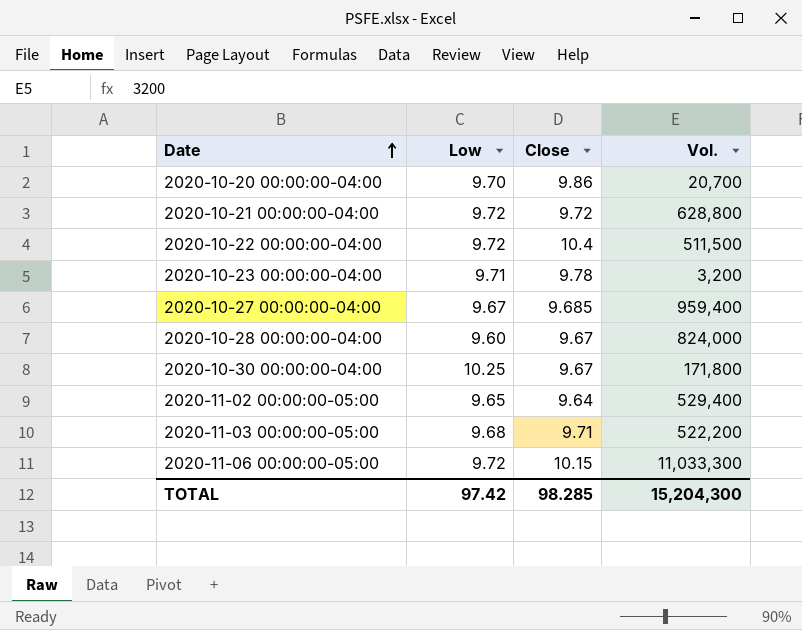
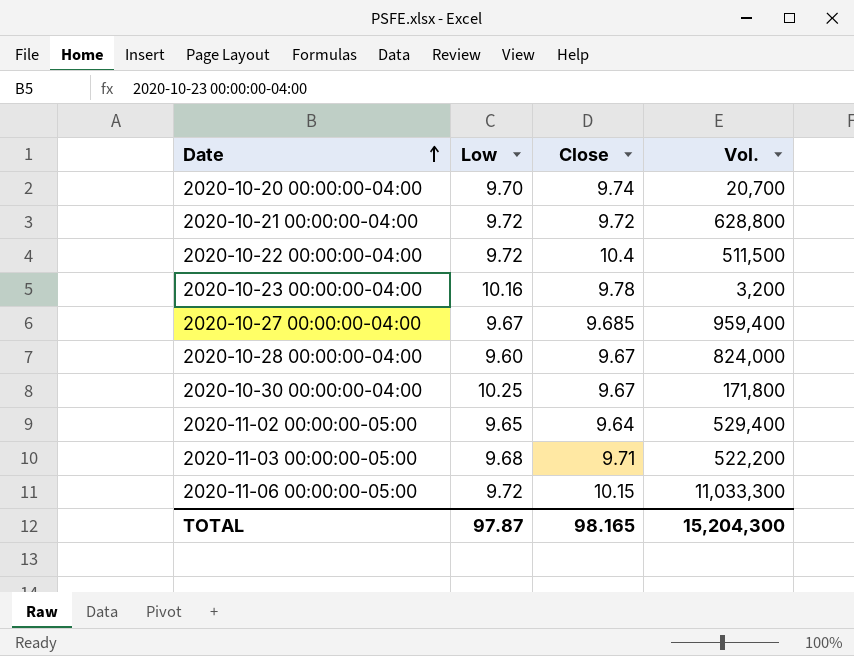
2020-10-20 00:00:00-04:00 | Close: 9.86 -> 9.74
2020-10-23 00:00:00-04:00 | Low: 9.71 -> 10.16
TOTAL | Low: 97.42 -> 97.87
TOTAL | Close: 98.285 -> 98.165

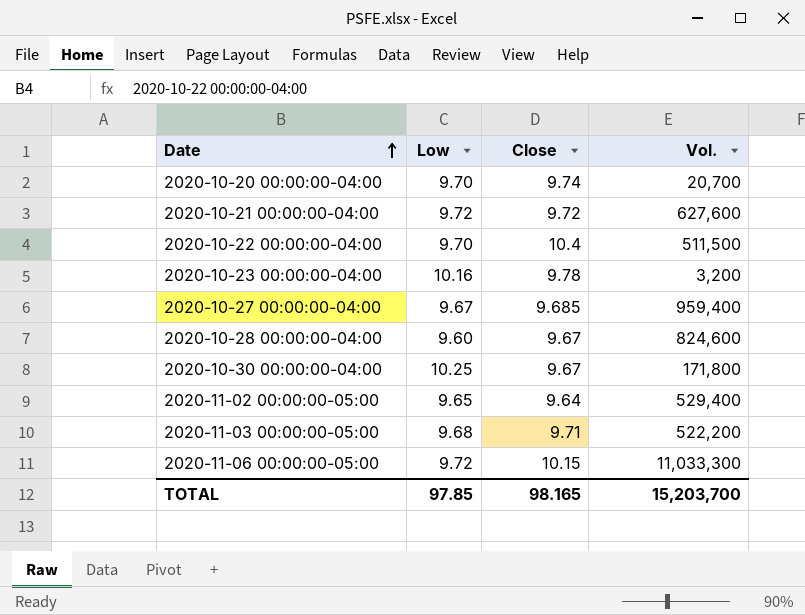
2020-10-21 00:00:00-04:00 | Vol.: 628,800 -> 627,600
2020-10-22 00:00:00-04:00 | Low: 9.72 -> 9.70
2020-10-28 00:00:00-04:00 | Vol.: 824,000 -> 824,600
TOTAL | Low: 97.87 -> 97.85
TOTAL | Vol.: 15,204,300 -> 15,203,700

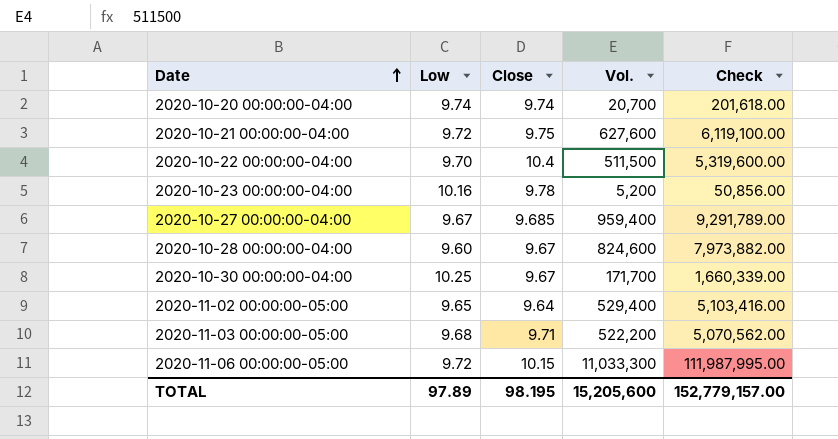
column Check | formula: none -> [Close] * [Vol.]
2020-10-20 00:00:00-04:00 | Low: 9.70 -> 9.74
2020-10-21 00:00:00-04:00 | Close: 9.72 -> 9.75
2020-10-23 00:00:00-04:00 | Vol.: 3,200 -> 5,200
2020-10-30 00:00:00-04:00 | Vol.: 171,800 -> 171,700
TOTAL | Low: 97.85 -> 97.89
TOTAL | Close: 98.165 -> 98.195
TOTAL | Vol.: 15,203,700 -> 15,205,600

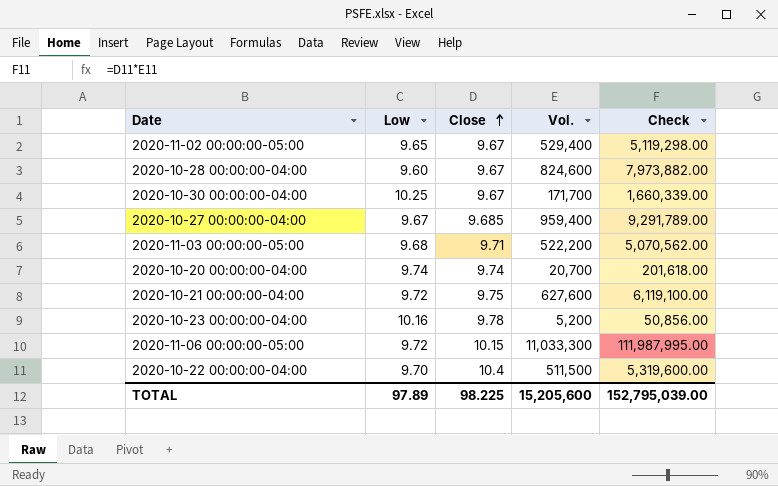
row order: Date ascending -> Close ascending
2020-11-02 00:00:00-05:00 | Close: 9.64 -> 9.67
2020-11-02 00:00:00-05:00 | Check: 5,103,416.00 -> 5,119,298.00
TOTAL | Close: 98.195 -> 98.225
TOTAL | Check: 152,779,157.00 -> 152,795,039.00

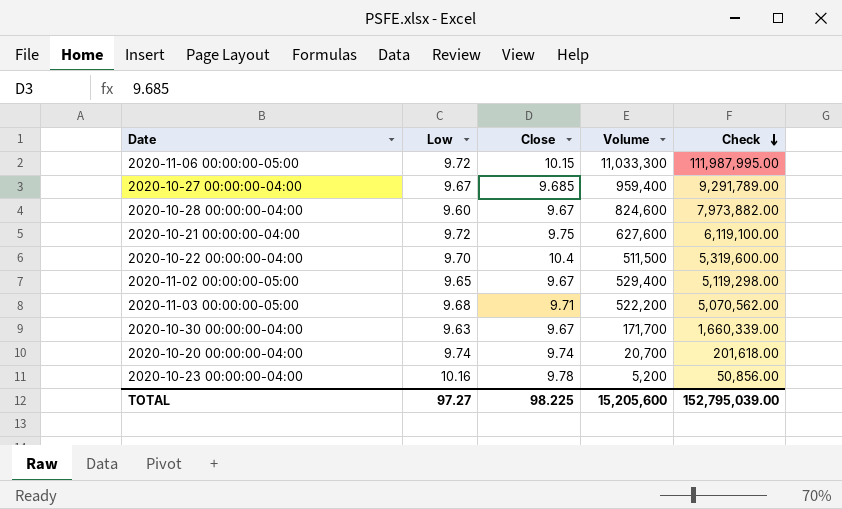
row order: Close ascending -> Check descending
column name: Vol. -> Volume
2020-10-30 00:00:00-04:00 | Low: 10.25 -> 9.63
TOTAL | Low: 97.89 -> 97.27

